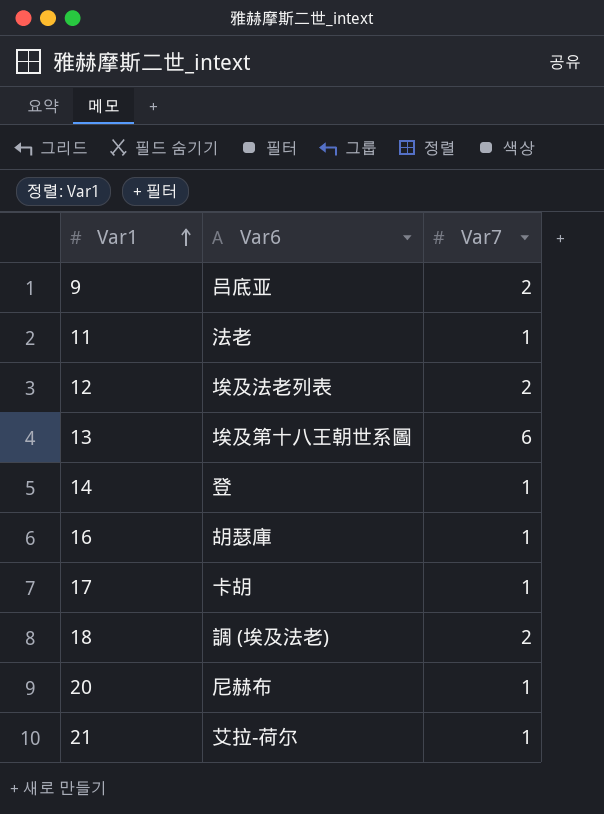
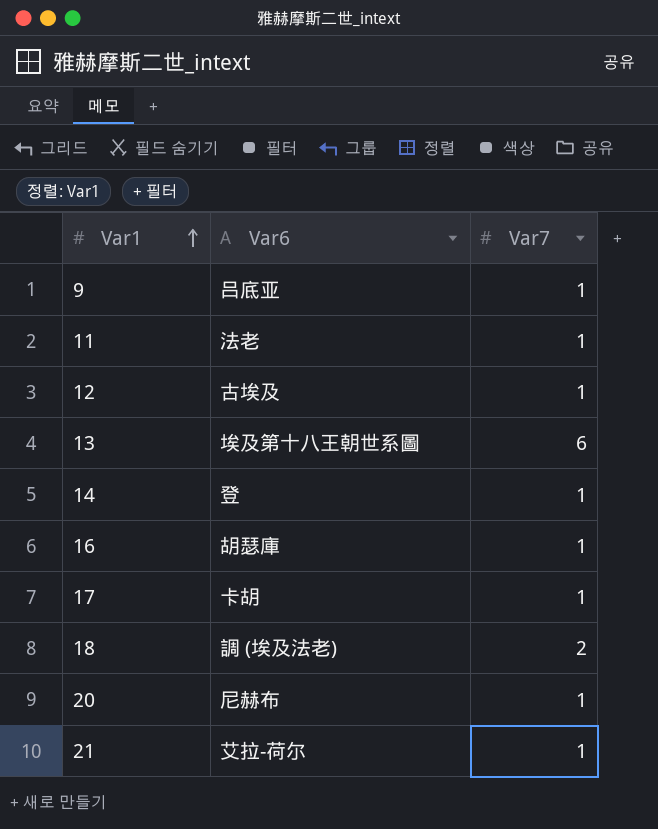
9 | Var7: 2 -> 1
12 | Var6: 埃及法老列表 -> 古埃及
12 | Var7: 2 -> 1

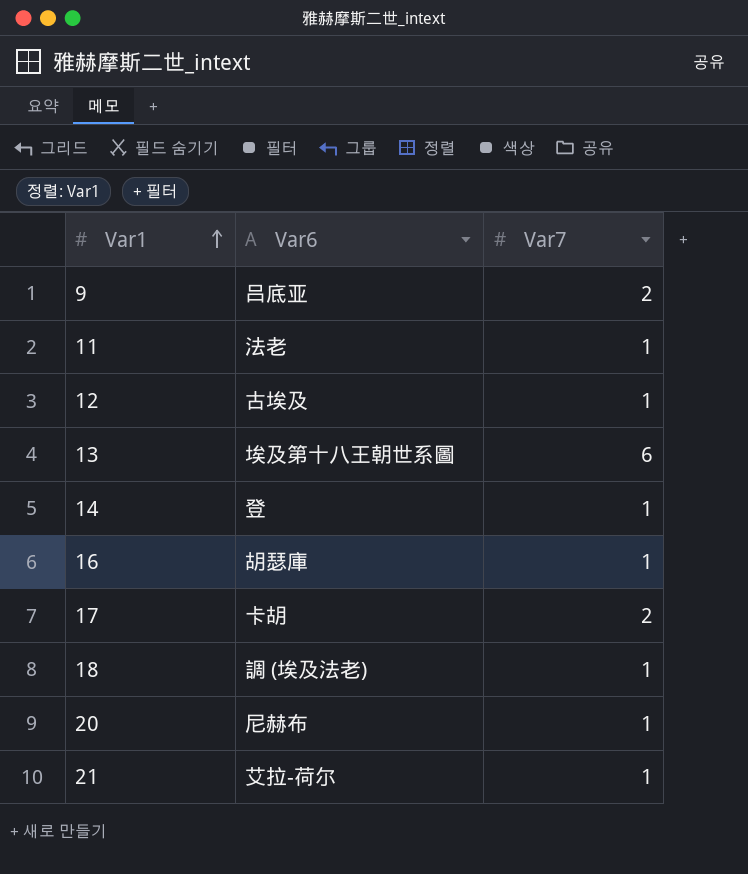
9 | Var7: 1 -> 2
17 | Var7: 1 -> 2
18 | Var7: 2 -> 1

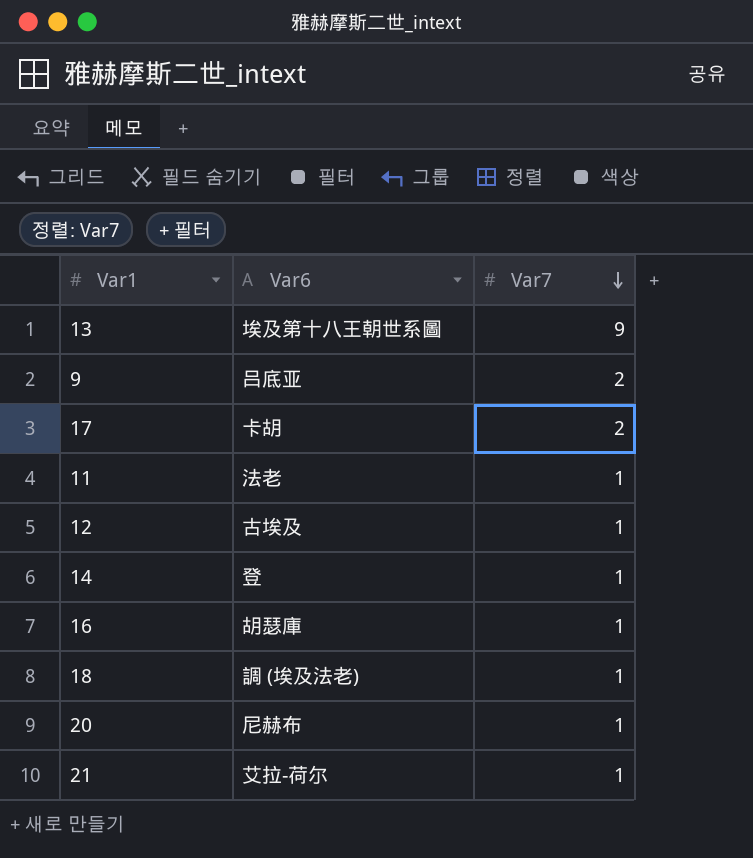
row order: Var1 ascending -> Var7 descending
13 | Var7: 6 -> 9

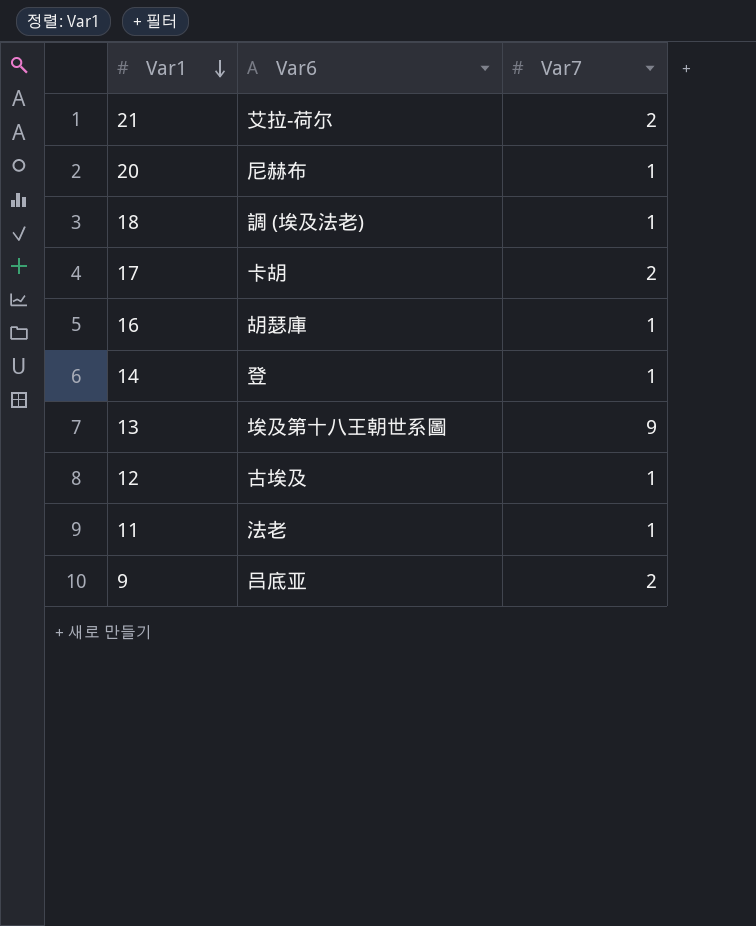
row order: Var7 descending -> Var1 descending
21 | Var7: 1 -> 2

